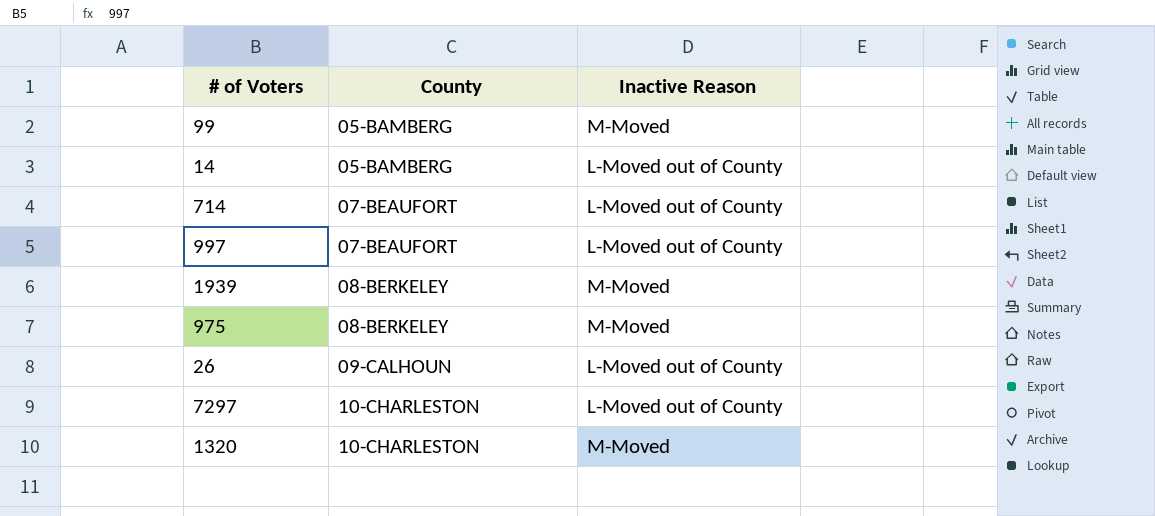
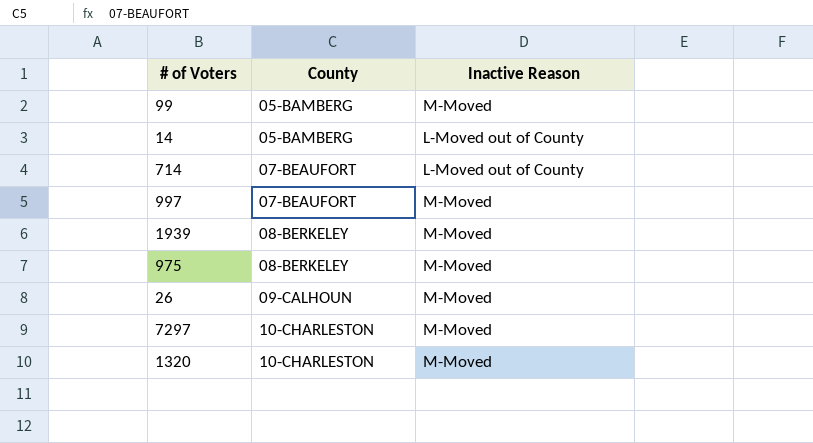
997 | Inactive Reason: L-Moved out of County -> M-Moved
26 | Inactive Reason: L-Moved out of County -> M-Moved
7297 | Inactive Reason: L-Moved out of County -> M-Moved

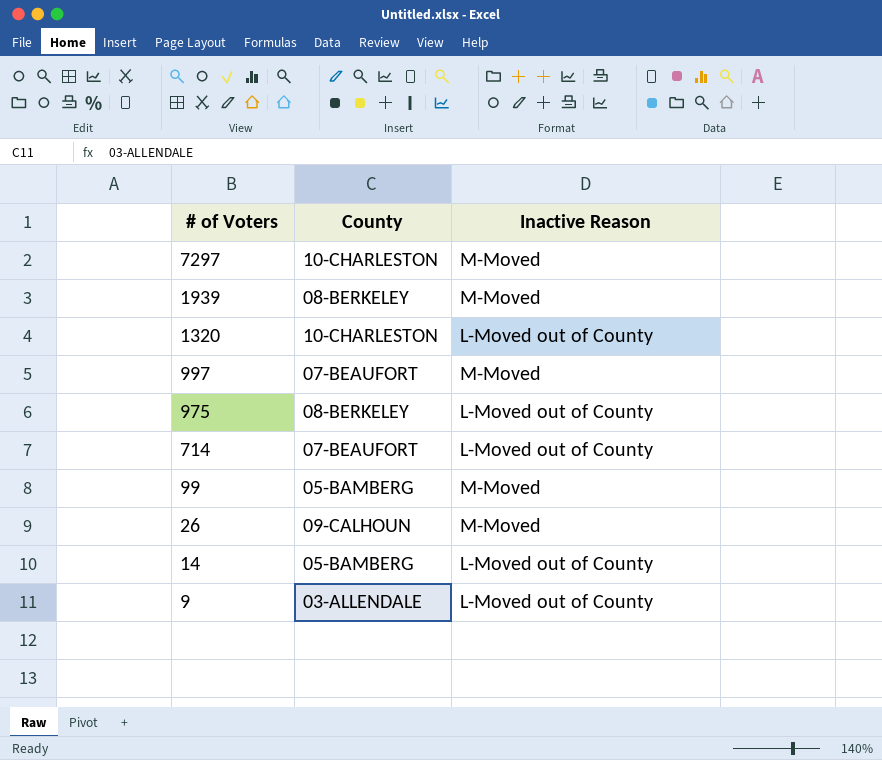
row order: County ascending -> # of Voters descending
1320 | Inactive Reason: M-Moved -> L-Moved out of County
975 | Inactive Reason: M-Moved -> L-Moved out of County
row 9: none -> 03-ALLENDALE | L-Moved out of County

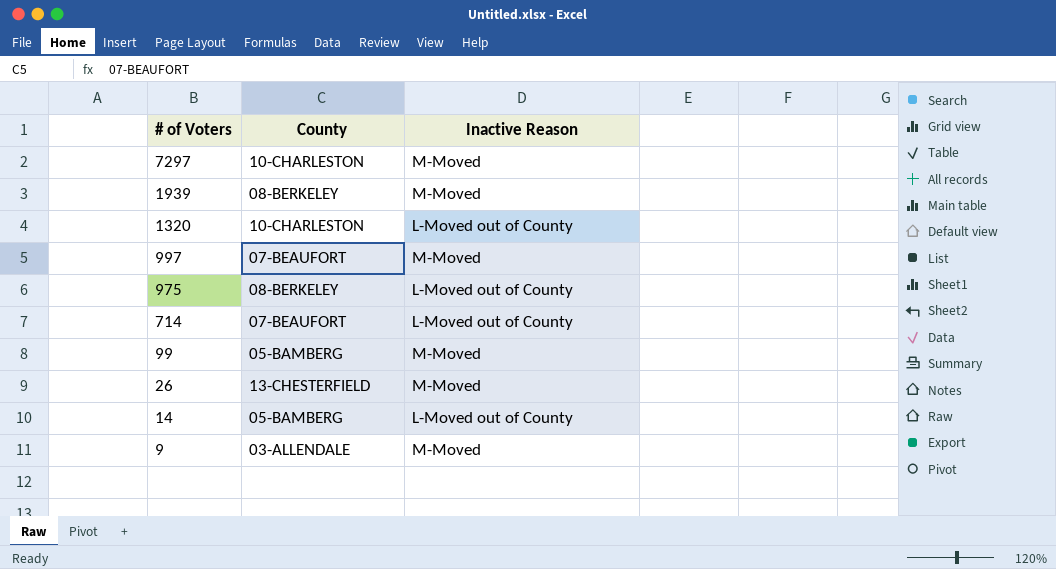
26 | County: 09-CALHOUN -> 13-CHESTERFIELD
9 | Inactive Reason: L-Moved out of County -> M-Moved

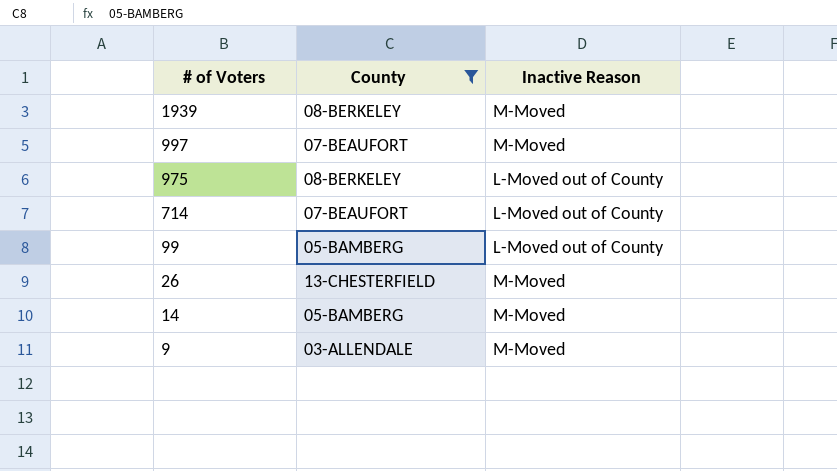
filter: none -> County != 10-CHARLESTON
99 | Inactive Reason: M-Moved -> L-Moved out of County
14 | Inactive Reason: L-Moved out of County -> M-Moved

